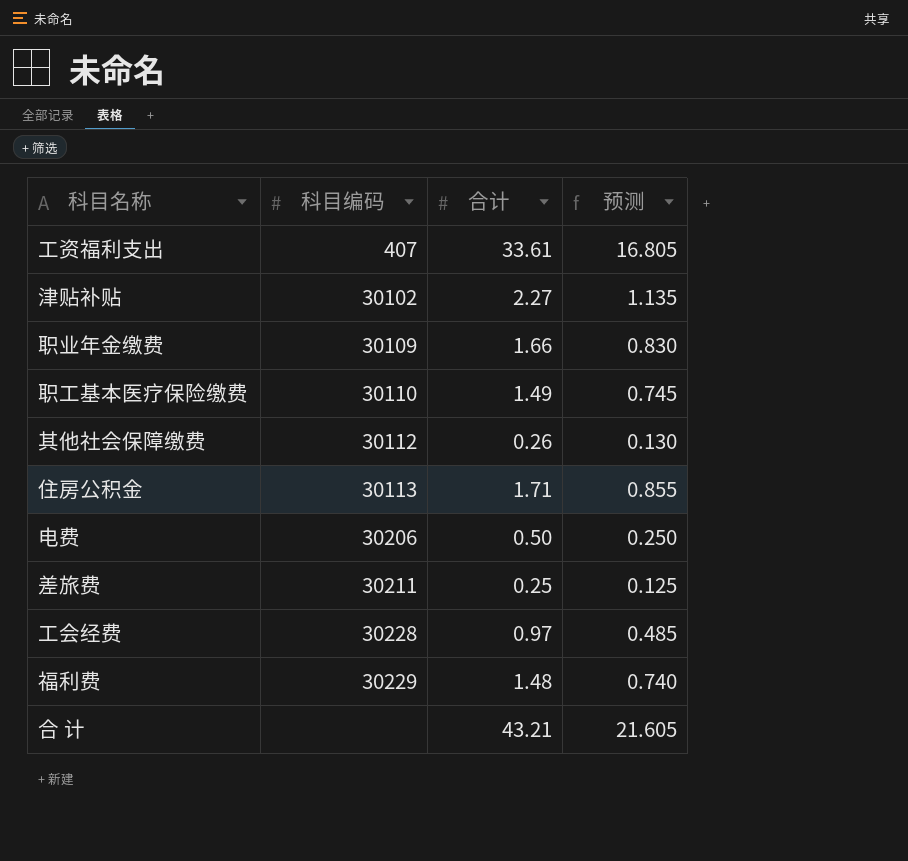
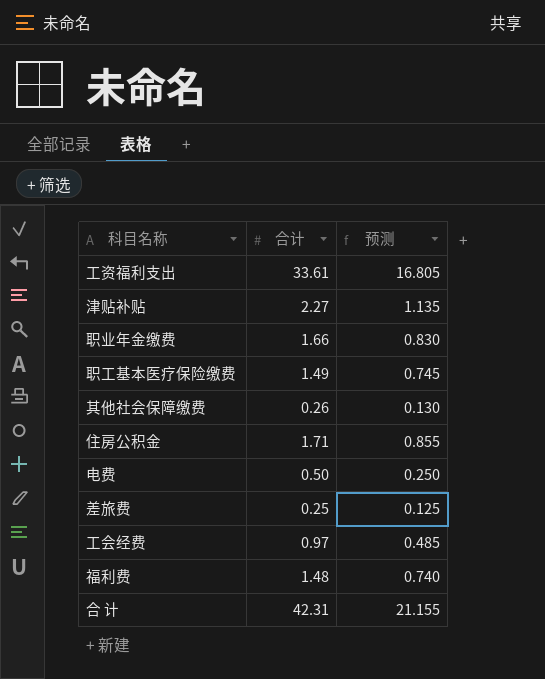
column 科目编码 | position: 2 -> none
合 计 | 合计: 43.21 -> 42.31
合 计 | 预测: 21.605 -> 21.155

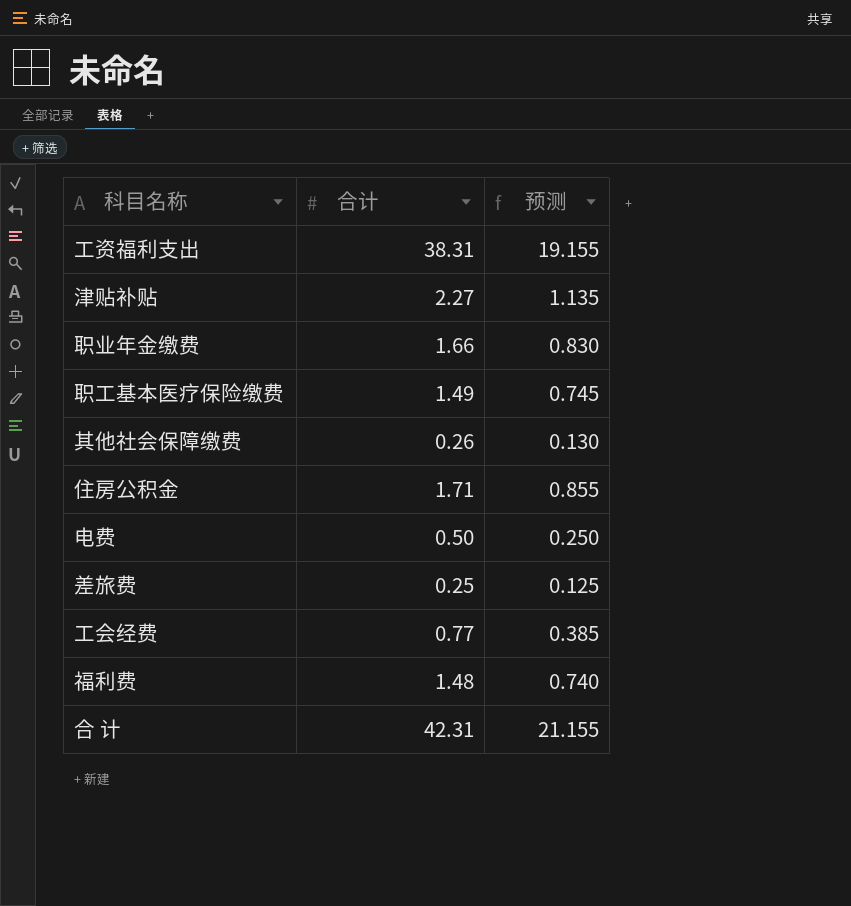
工资福利支出 | 合计: 33.61 -> 38.31
工资福利支出 | 预测: 16.805 -> 19.155
工会经费 | 合计: 0.97 -> 0.77
工会经费 | 预测: 0.485 -> 0.385

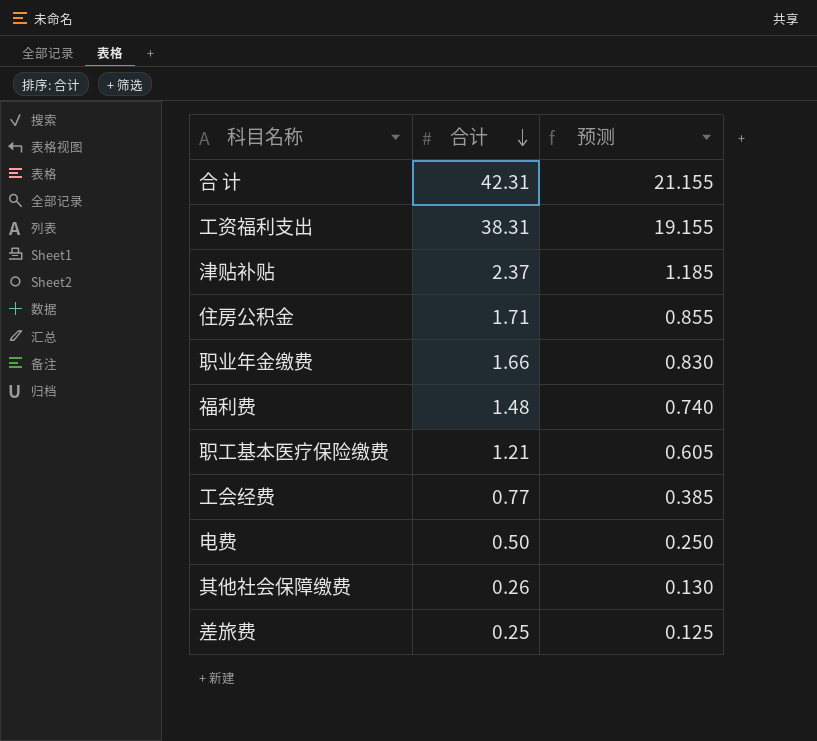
row order: none -> 合计 descending
津贴补贴 | 合计: 2.27 -> 2.37
津贴补贴 | 预测: 1.135 -> 1.185
职工基本医疗保险缴费 | 合计: 1.49 -> 1.21
职工基本医疗保险缴费 | 预测: 0.745 -> 0.605

